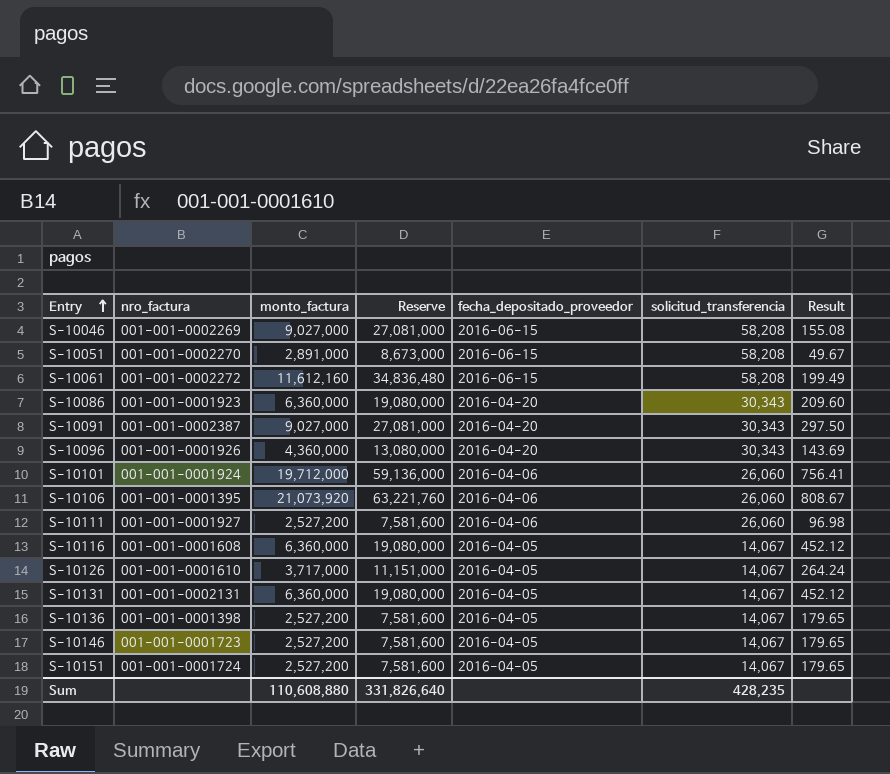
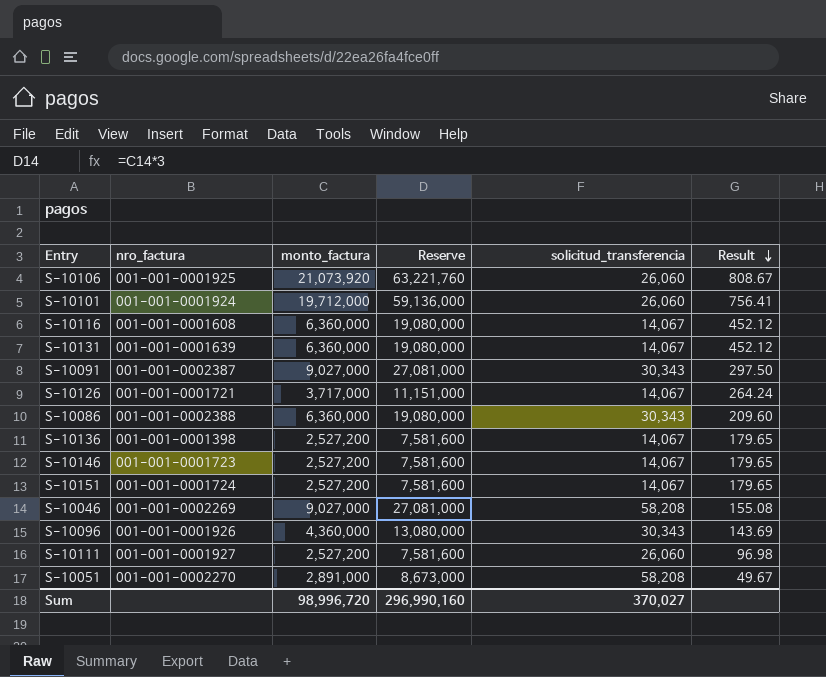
row order: Entry ascending -> Result descending
column fecha_depositado_proveedor | position: 5 -> none
row S-10061: 001-001-0002272 | 11,612,160 | 34,836,480 | 2016-06-15 | 58,208 | 199.49 -> none
S-10106 | nro_factura: 001-001-0001395 -> 001-001-0001925
S-10131 | nro_factura: 001-001-0002131 -> 001-001-0001639
S-10126 | nro_factura: 001-001-0001610 -> 001-001-0001721
S-10086 | nro_factura: 001-001-0001923 -> 001-001-0002388
Sum | monto_factura: 110,608,880 -> 98,996,720
Sum | Reserve: 331,826,640 -> 296,990,160
Sum | solicitud_transferencia: 428,235 -> 370,027

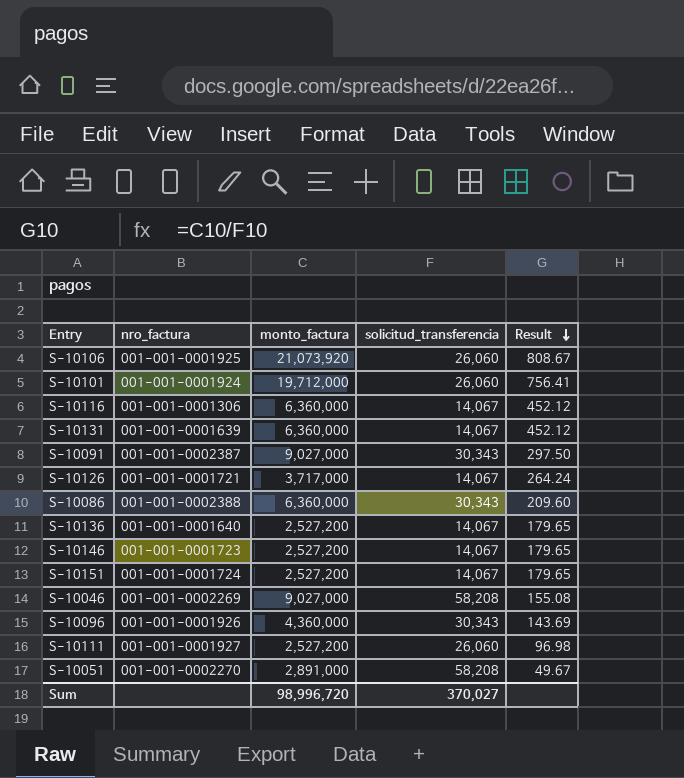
column Reserve | formula: [monto_factura] * 3 -> none
S-10116 | nro_factura: 001-001-0001608 -> 001-001-0001306
S-10136 | nro_factura: 001-001-0001398 -> 001-001-0001640

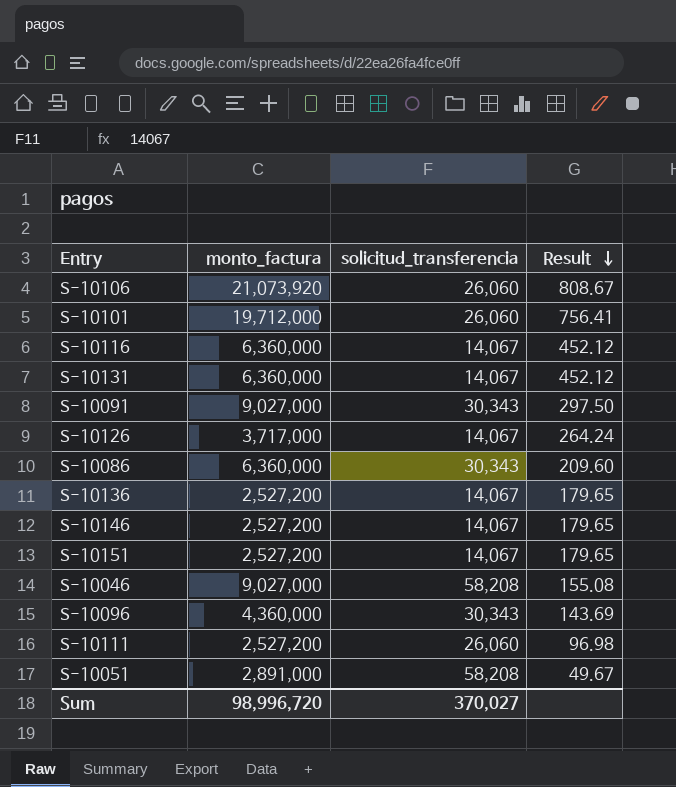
column nro_factura | position: 2 -> none

